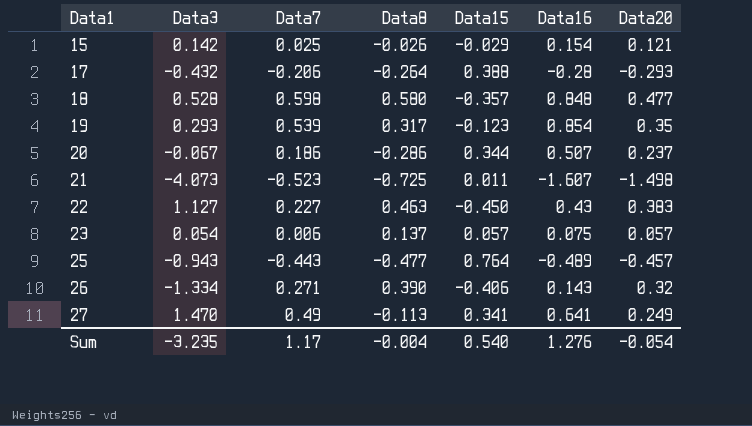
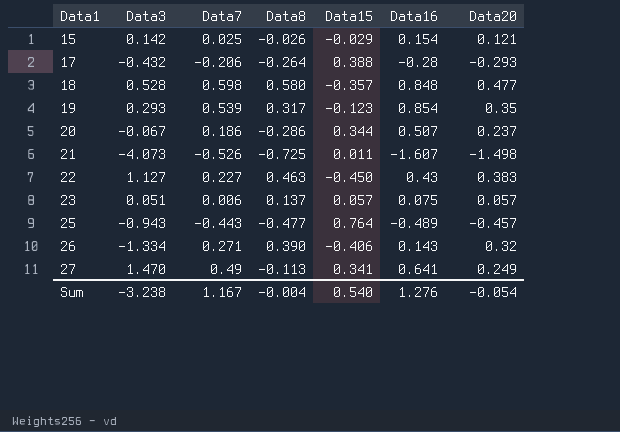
21 | Data7: -0.523 -> -0.526
23 | Data3: 0.054 -> 0.051
Sum | Data3: -3.235 -> -3.238
Sum | Data7: 1.17 -> 1.167

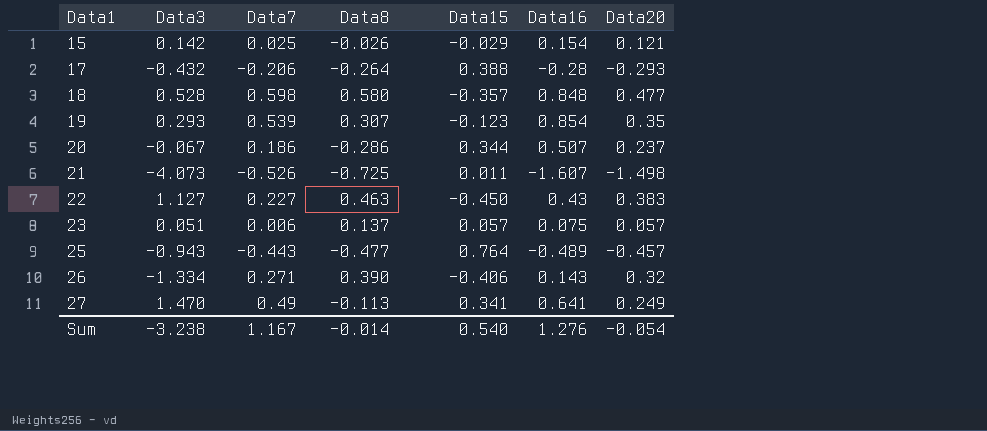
19 | Data8: 0.317 -> 0.307
Sum | Data8: -0.004 -> -0.014

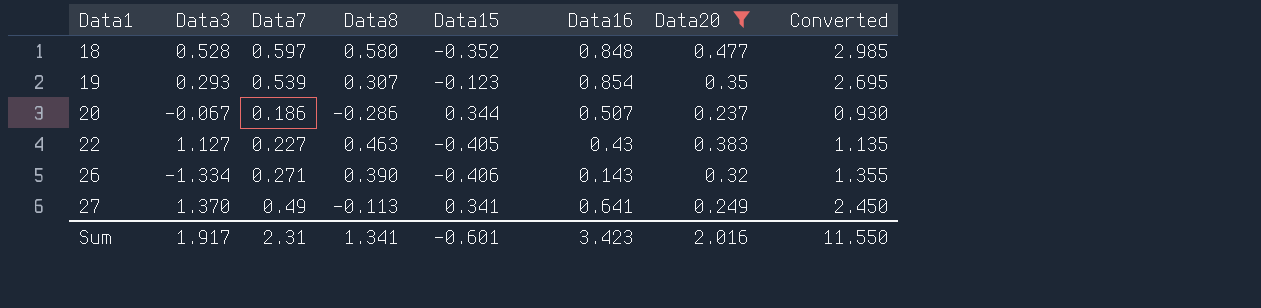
filter: none -> Data20 >= 0.237
column Converted | formula: none -> [Data7] * 5
18 | Data7: 0.598 -> 0.597
18 | Data15: -0.357 -> -0.352
22 | Data15: -0.450 -> -0.405
27 | Data3: 1.470 -> 1.370
Sum | Data3: -3.238 -> 1.917
Sum | Data7: 1.167 -> 2.31
Sum | Data8: -0.014 -> 1.341
Sum | Data15: 0.540 -> -0.601
Sum | Data16: 1.276 -> 3.423
Sum | Data20: -0.054 -> 2.016

